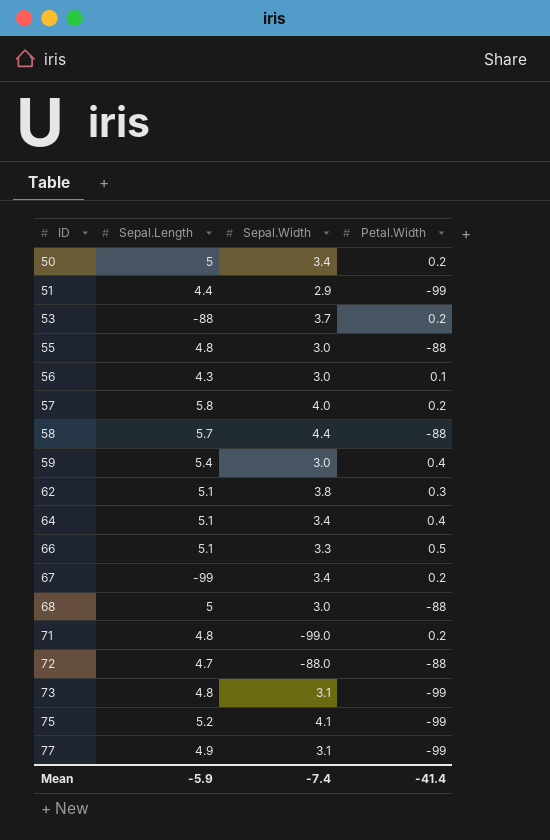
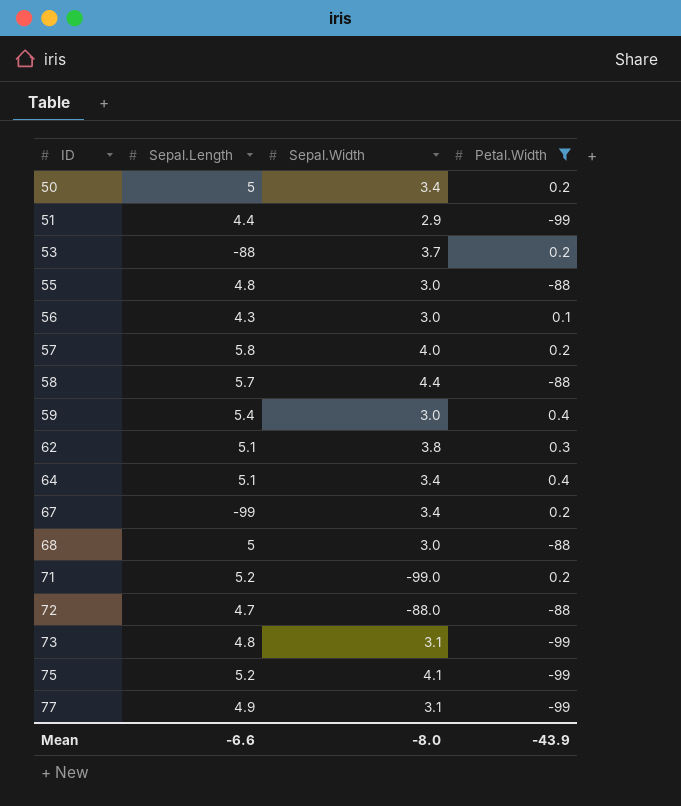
filter: none -> Petal.Width != 0.5
71 | Sepal.Length: 4.8 -> 5.2
Mean | Sepal.Length: -5.9 -> -6.6
Mean | Sepal.Width: -7.4 -> -8.0
Mean | Petal.Width: -41.4 -> -43.9

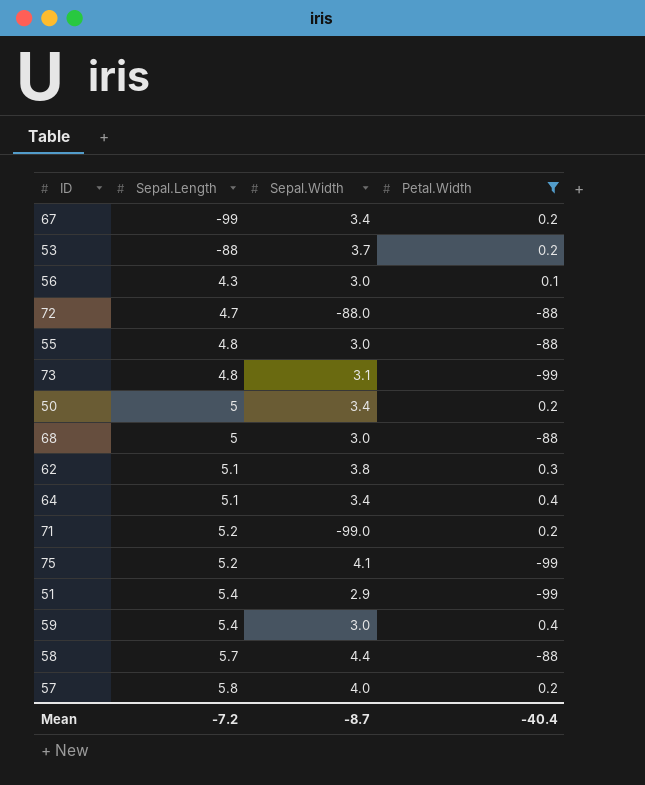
row order: ID ascending -> Sepal.Length ascending
row 77: 4.9 | 3.1 | -99 -> none
51 | Sepal.Length: 4.4 -> 5.4
Mean | Sepal.Length: -6.6 -> -7.2
Mean | Sepal.Width: -8.0 -> -8.7
Mean | Petal.Width: -43.9 -> -40.4

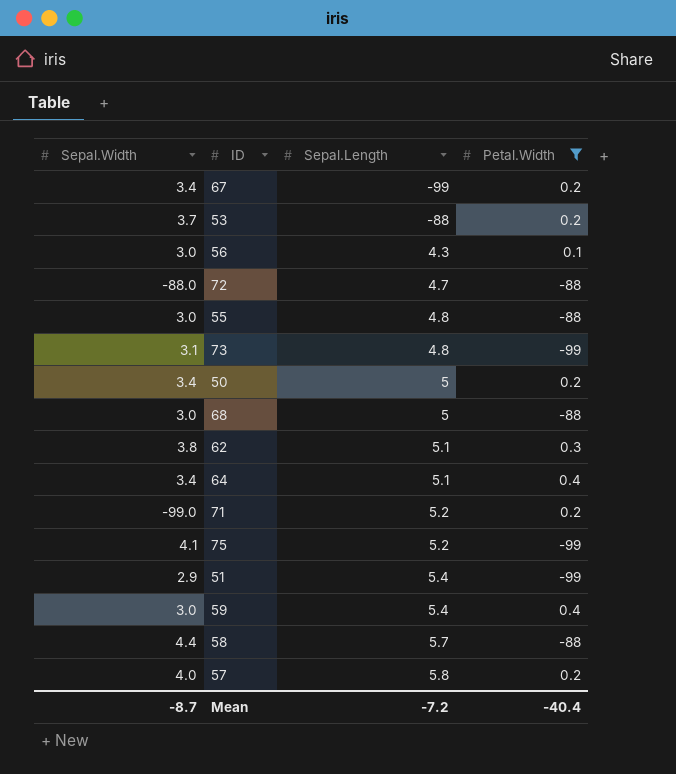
column Sepal.Width | position: 3 -> 1

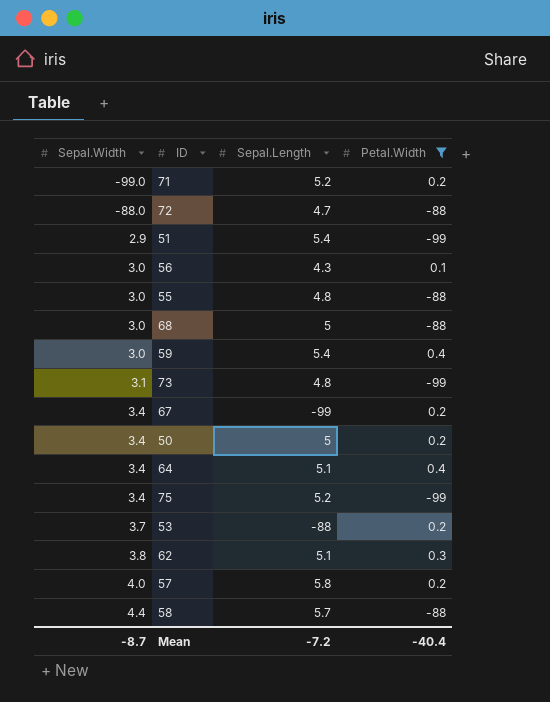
row order: Sepal.Length ascending -> Sepal.Width ascending
75 | Sepal.Width: 4.1 -> 3.4

